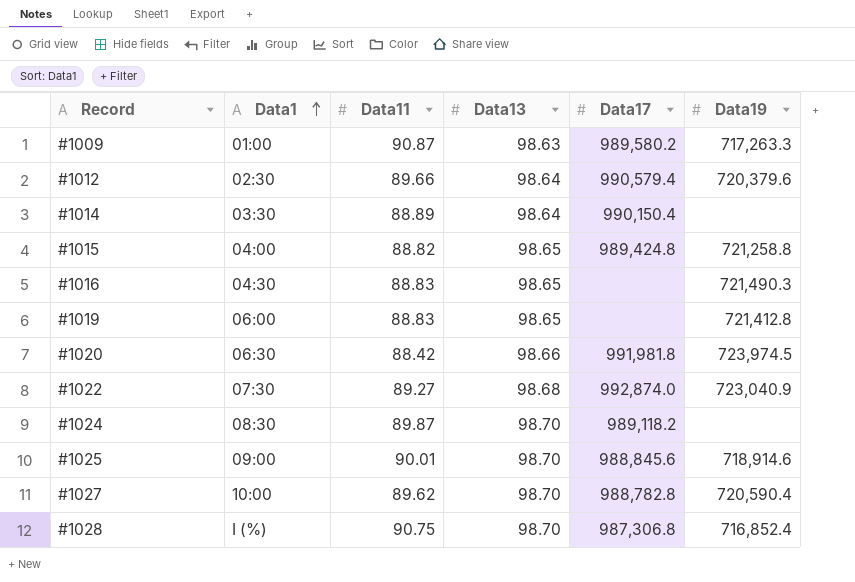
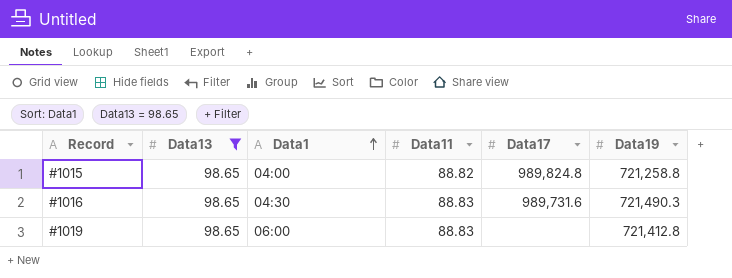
filter: none -> Data13 = 98.65
column Data13 | position: 4 -> 2
#1015 | Data17: 989,424.8 -> 989,824.8
#1016 | Data17: none -> 989,731.6

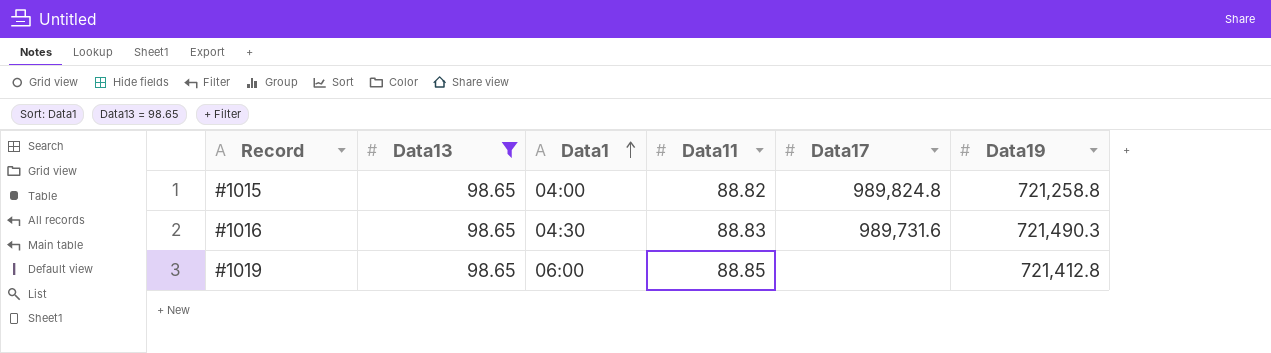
#1019 | Data11: 88.83 -> 88.85

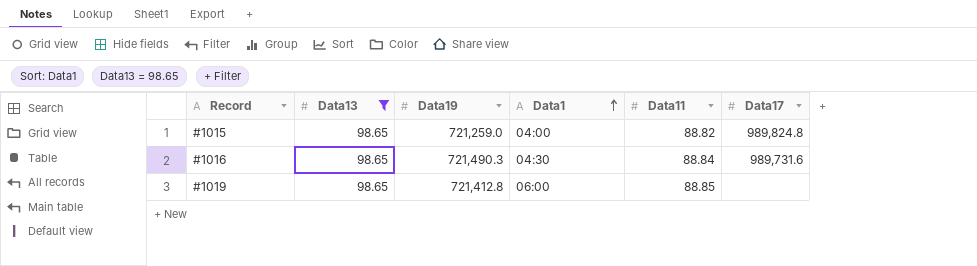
column Data19 | position: 6 -> 3
#1015 | Data19: 721,258.8 -> 721,259.0
#1016 | Data11: 88.83 -> 88.84

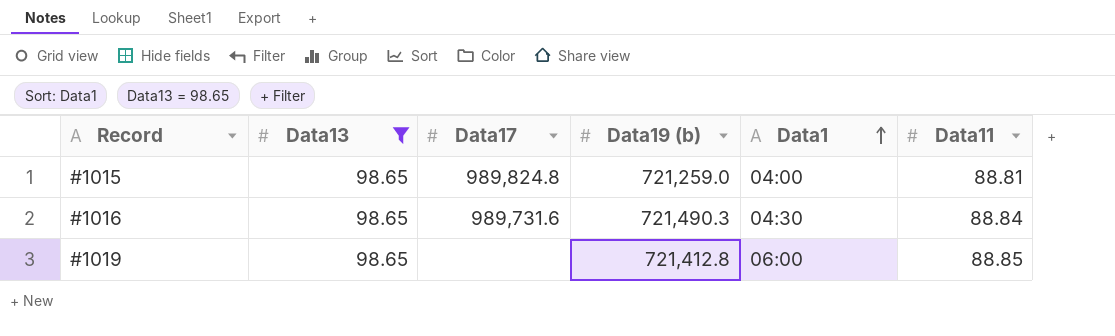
column Data17 | position: 6 -> 3
column name: Data19 -> Data19 (b)
#1015 | Data11: 88.82 -> 88.81

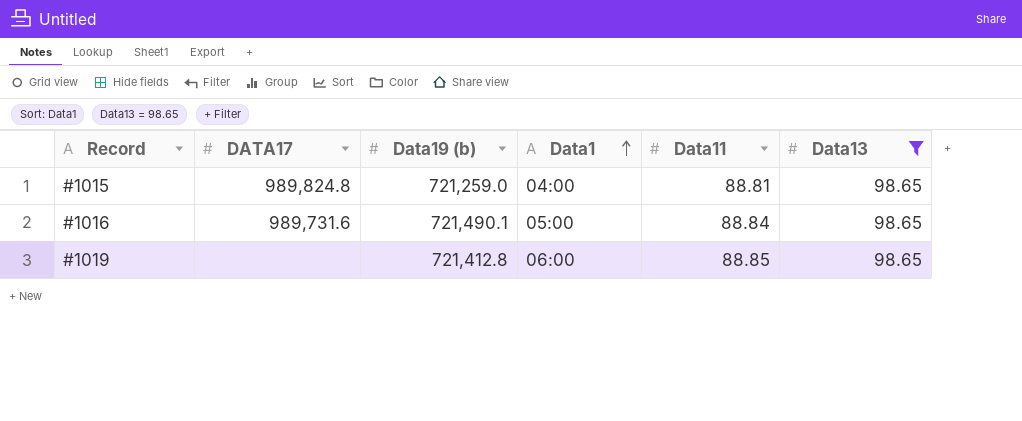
column name: Data17 -> DATA17
column Data13 | position: 2 -> 6
#1016 | Data19 (b): 721,490.3 -> 721,490.1
#1016 | Data1: 04:30 -> 05:00

